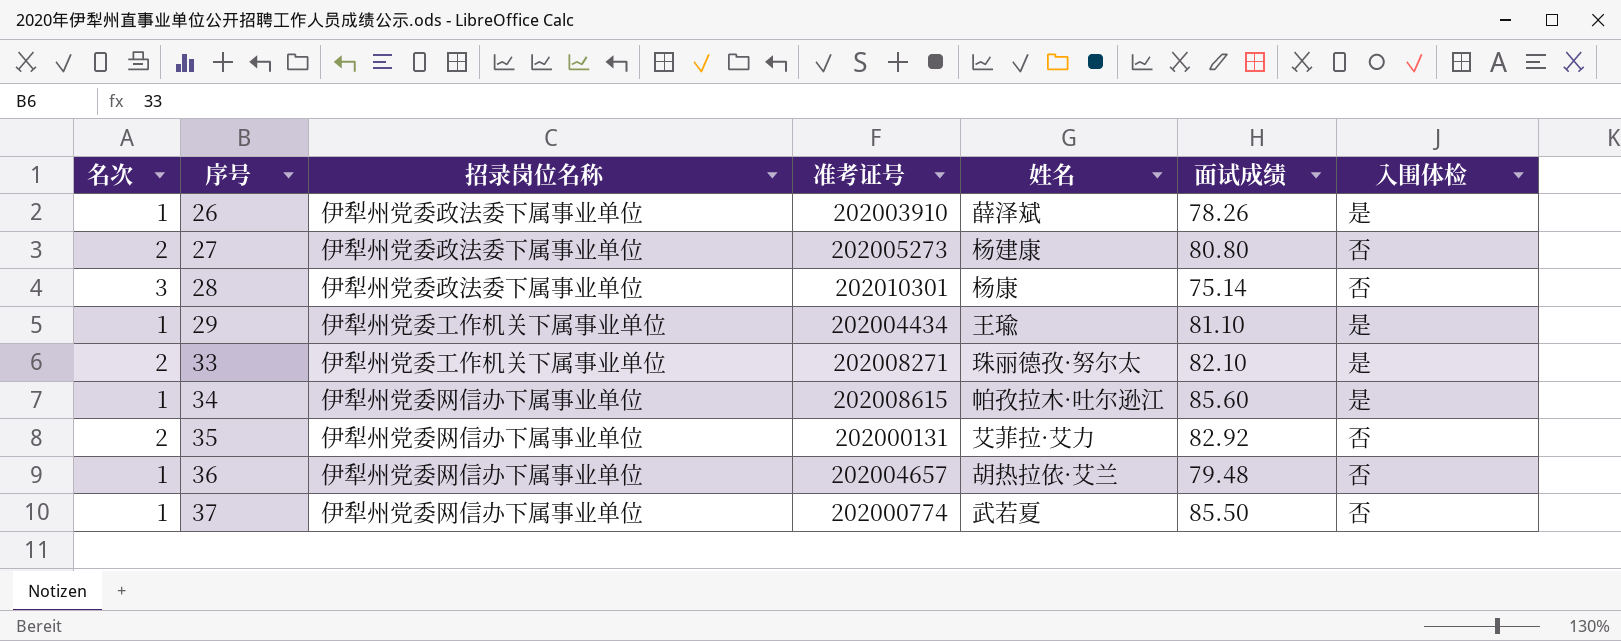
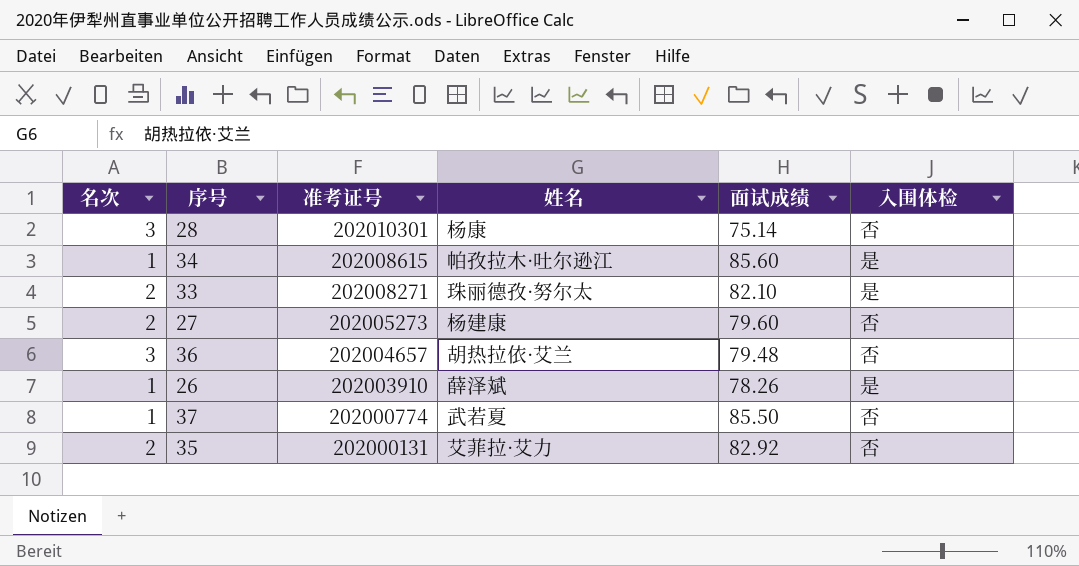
row order: 序号 ascending -> 准考证号 descending
column 招录岗位名称 | position: 3 -> none
row 29: 1 | 伊犁州党委工作机关下属事业单位 | 202004434 | 王瑜 | 81.10 | 是 -> none
27 | 面试成绩: 80.80 -> 79.60
36 | 名次: 1 -> 3

